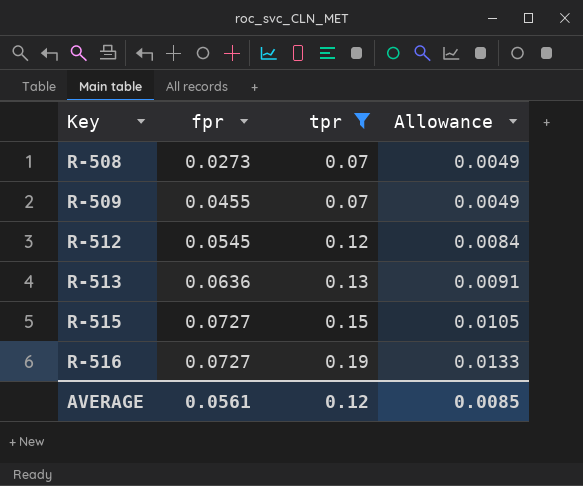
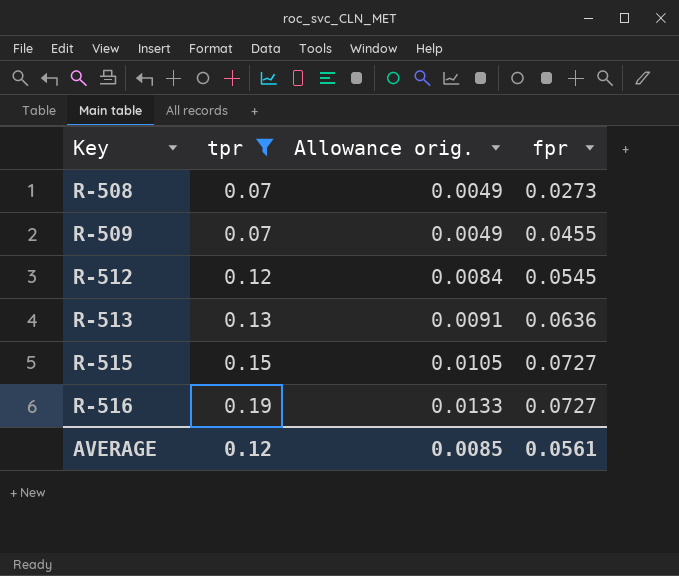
column name: Allowance -> Allowance orig.
column fpr | position: 2 -> 4

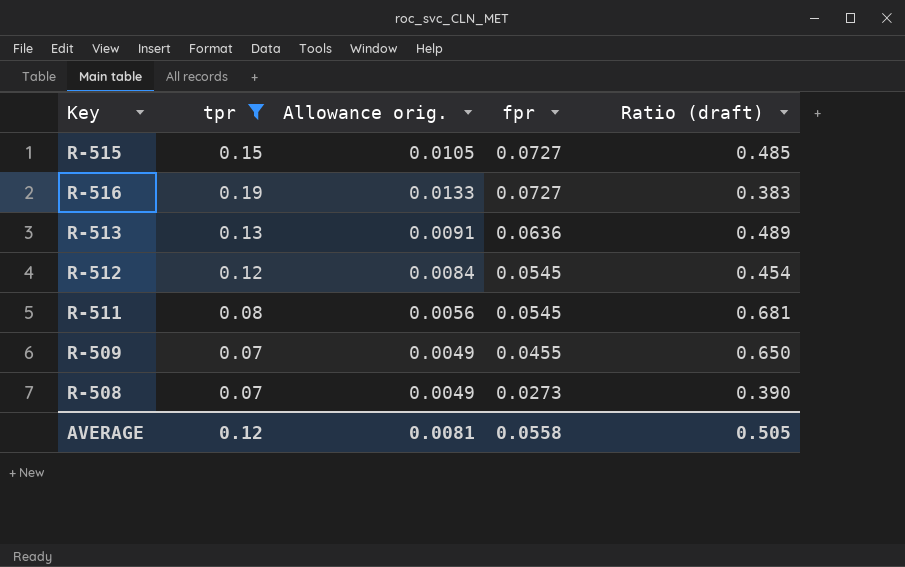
row order: Key ascending -> fpr descending
column Ratio (draft) | formula: none -> [fpr] / [tpr]
row R-511: none -> 0.08 | 0.0056 | 0.0545 | 0.681
AVERAGE | Allowance orig.: 0.0085 -> 0.0081
AVERAGE | fpr: 0.0561 -> 0.0558

